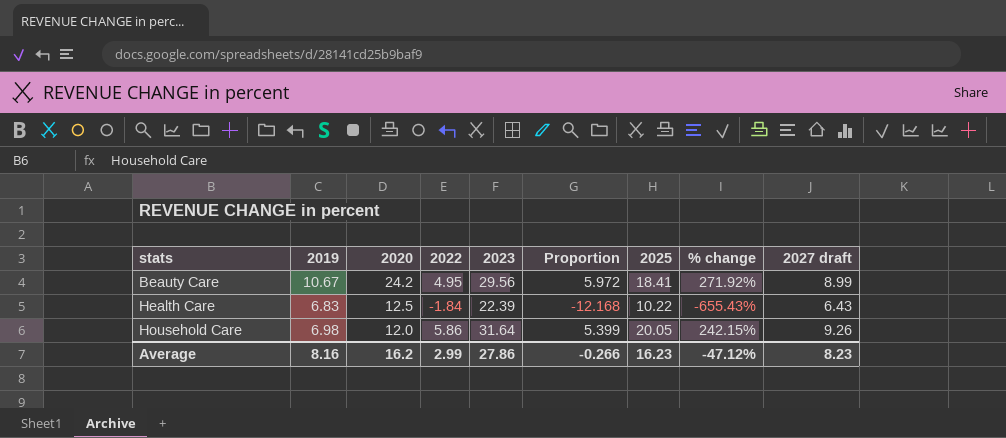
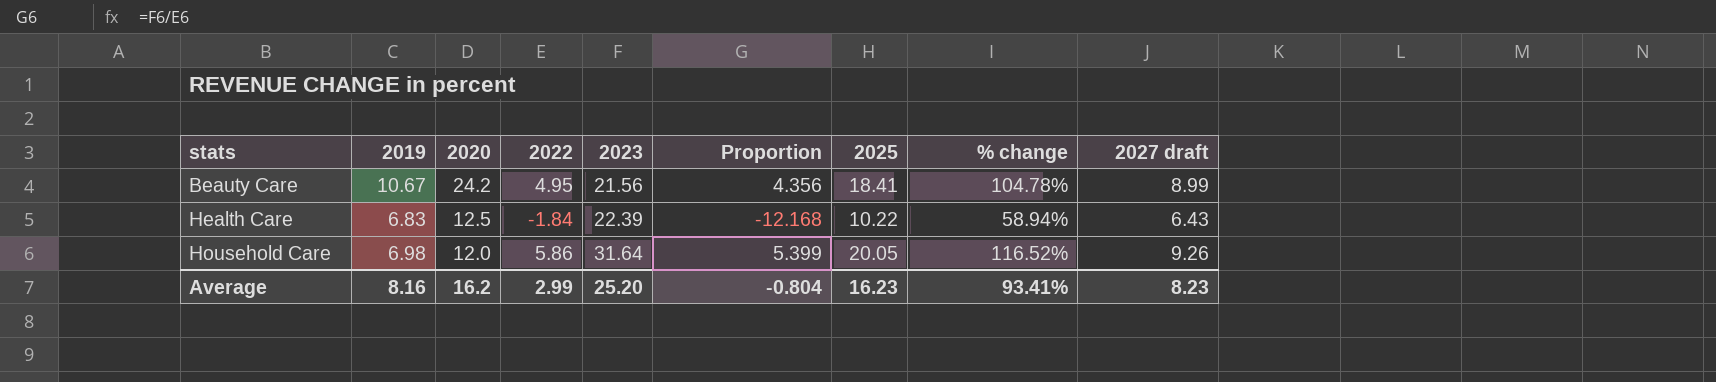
column % change | formula: ([2025] - [2022]) / [2022] -> ([2025] - [2027 draft]) / [2027 draft]
Beauty Care | 2023: 29.56 -> 21.56
Beauty Care | Proportion: 5.972 -> 4.356
Average | 2023: 27.86 -> 25.20
Average | Proportion: -0.266 -> -0.804
Average | % change: -47.12% -> 93.41%

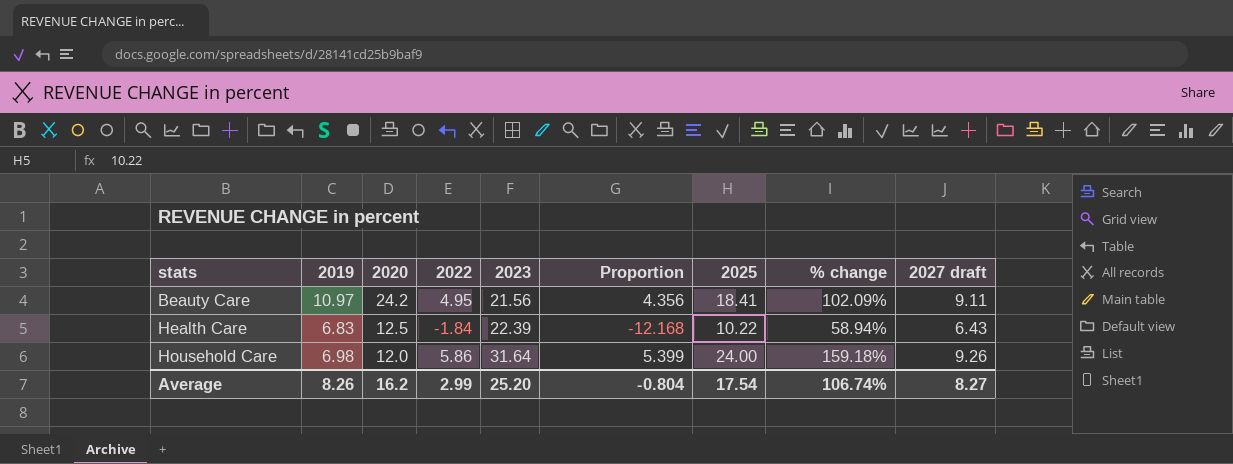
Beauty Care | 2019: 10.67 -> 10.97
Beauty Care | % change: 104.78% -> 102.09%
Beauty Care | 2027 draft: 8.99 -> 9.11
Household Care | 2025: 20.05 -> 24.00
Household Care | % change: 116.52% -> 159.18%
Average | 2019: 8.16 -> 8.26
Average | 2025: 16.23 -> 17.54
Average | % change: 93.41% -> 106.74%
Average | 2027 draft: 8.23 -> 8.27

